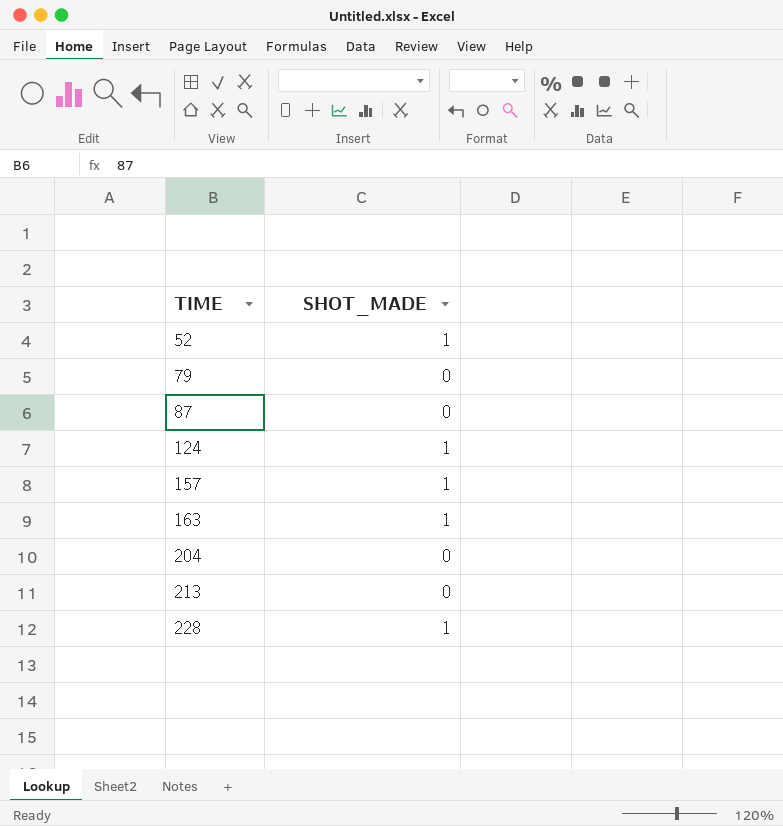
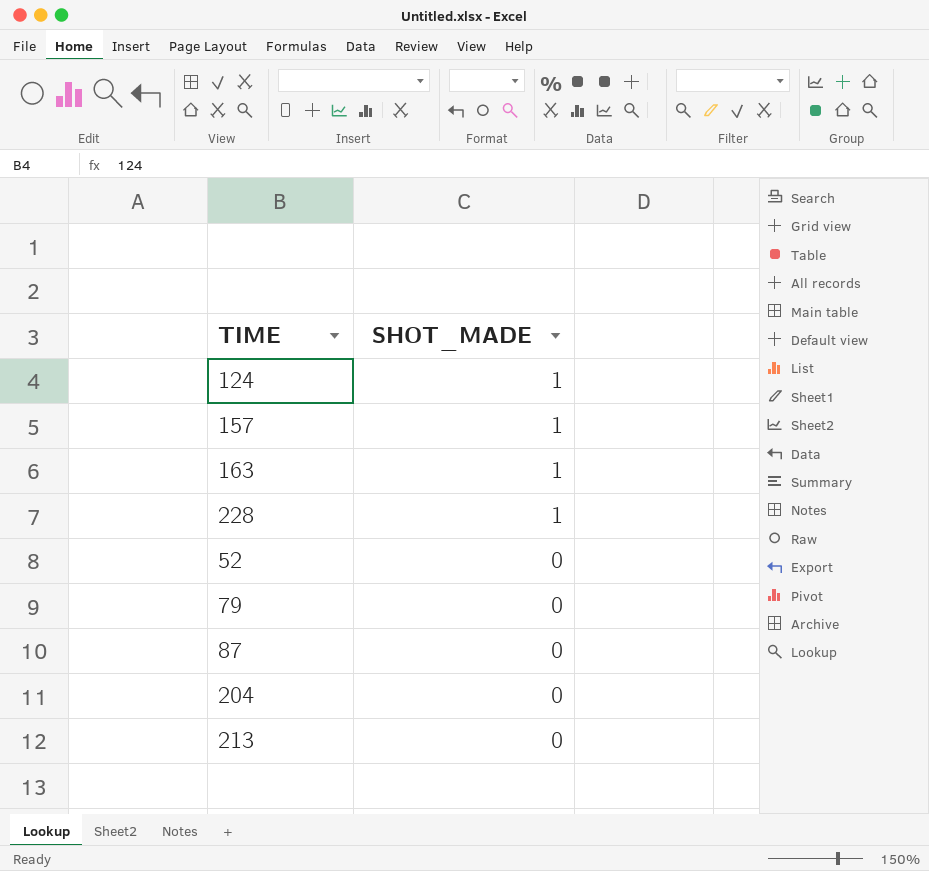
row order: TIME ascending -> SHOT_MADE descending
52 | SHOT_MADE: 1 -> 0

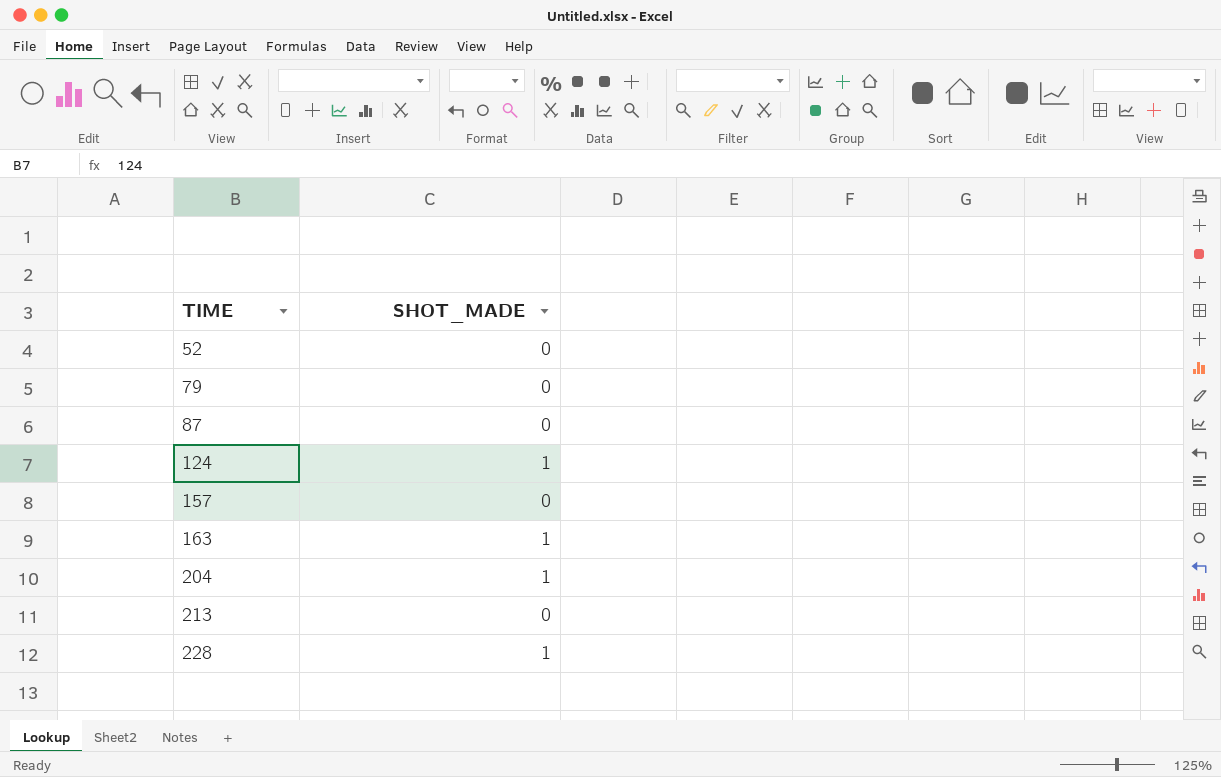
row order: SHOT_MADE descending -> TIME ascending
157 | SHOT_MADE: 1 -> 0
204 | SHOT_MADE: 0 -> 1

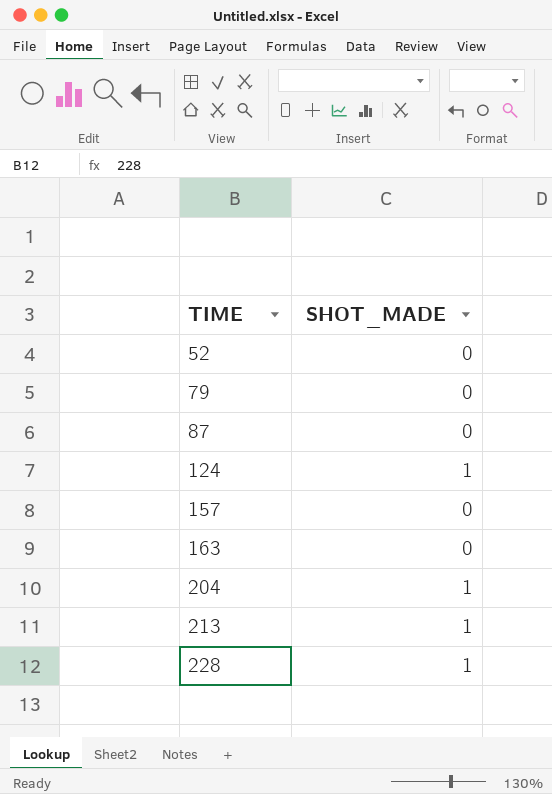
163 | SHOT_MADE: 1 -> 0
213 | SHOT_MADE: 0 -> 1

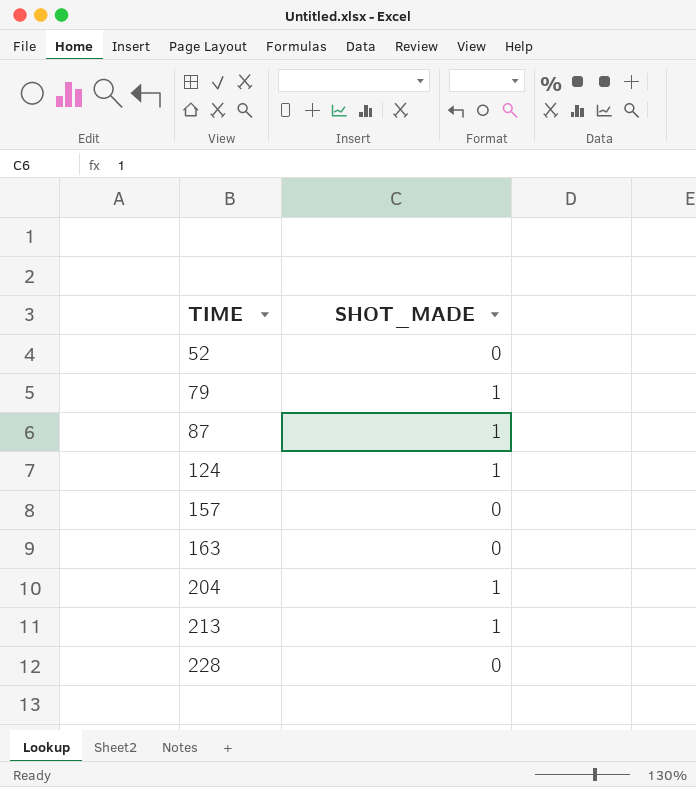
79 | SHOT_MADE: 0 -> 1
87 | SHOT_MADE: 0 -> 1
228 | SHOT_MADE: 1 -> 0

